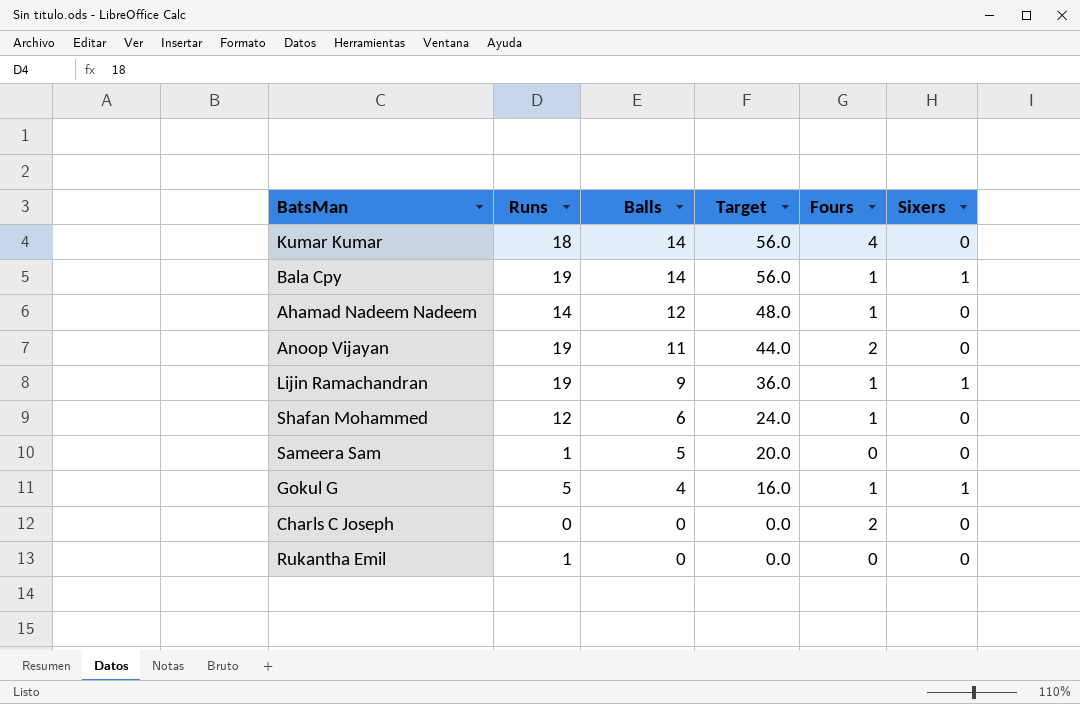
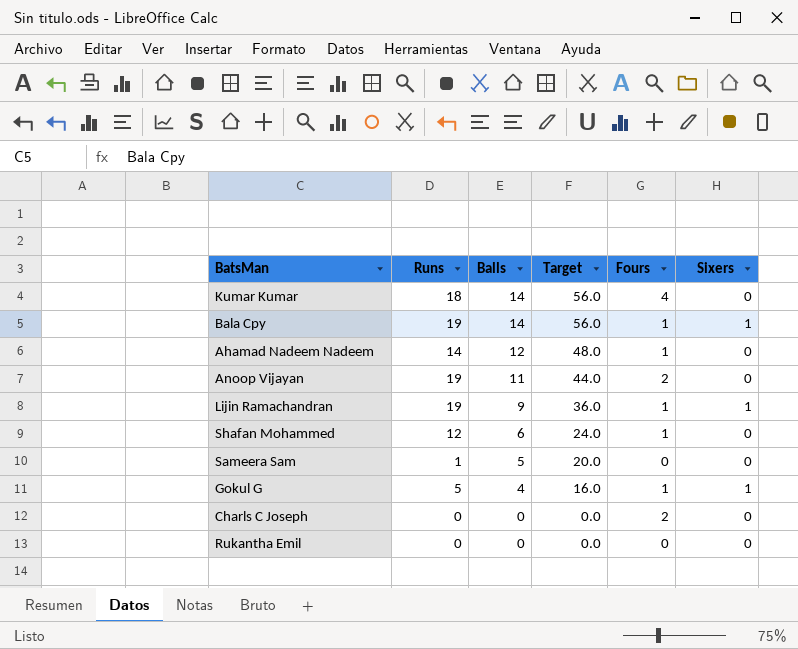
Rukantha Emil | Runs: 1 -> 0

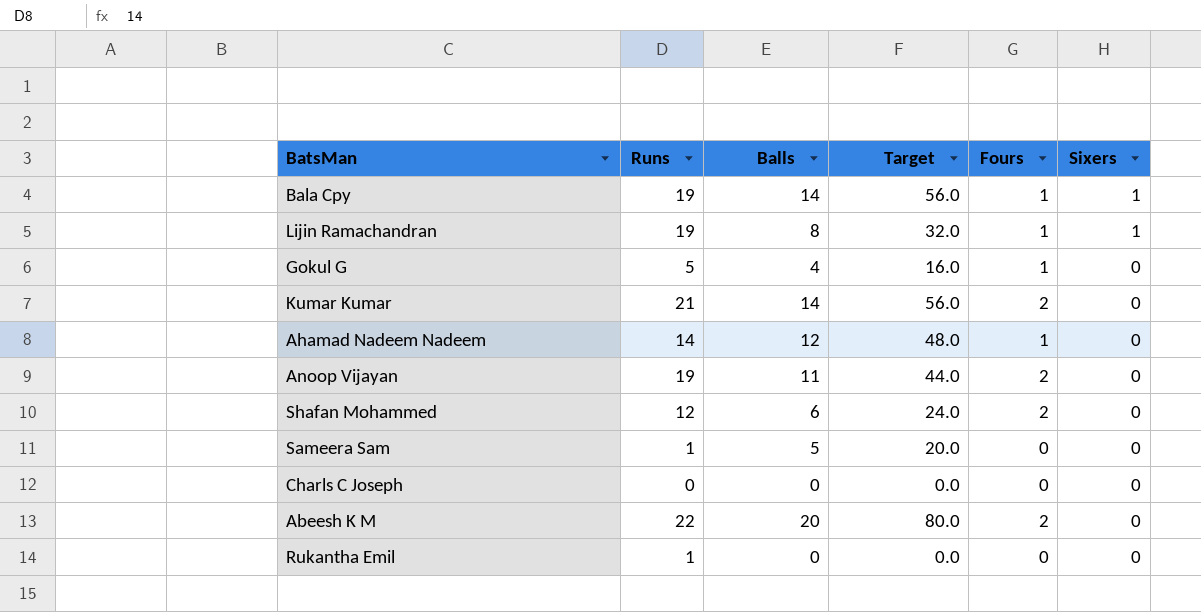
row order: Balls descending -> Sixers descending
Lijin Ramachandran | Balls: 9 -> 8
Lijin Ramachandran | Target: 36.0 -> 32.0
Gokul G | Sixers: 1 -> 0
Kumar Kumar | Runs: 18 -> 21
Kumar Kumar | Fours: 4 -> 2
Shafan Mohammed | Fours: 1 -> 2
Charls C Joseph | Fours: 2 -> 0
row Abeesh K M: none -> 22 | 20 | 80.0 | 2 | 0
Rukantha Emil | Runs: 0 -> 1

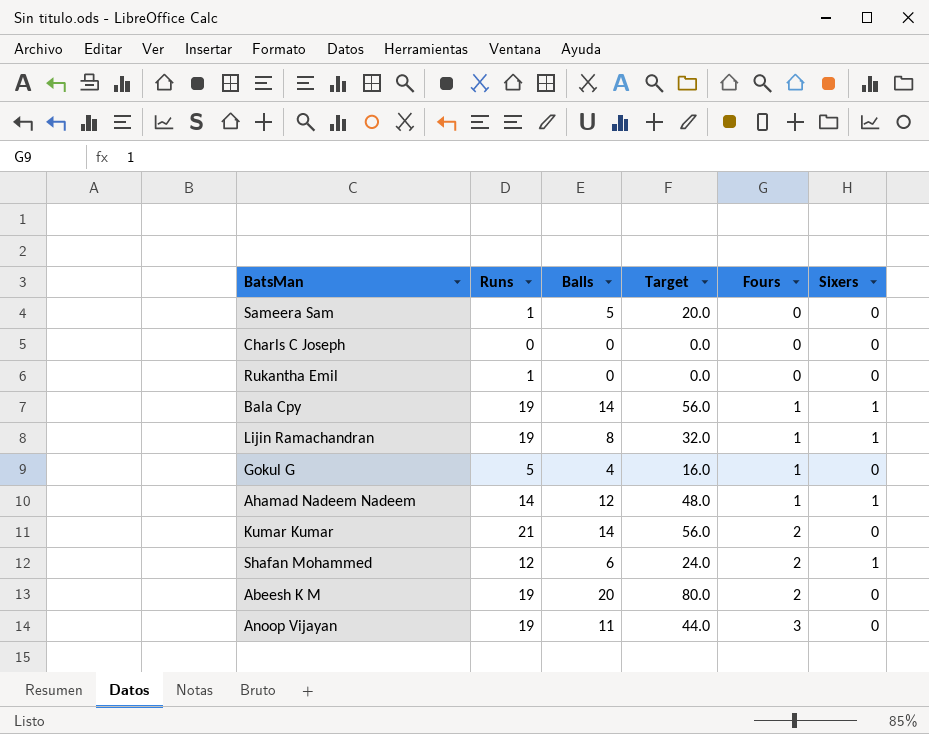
row order: Sixers descending -> Fours ascending
Ahamad Nadeem Nadeem | Sixers: 0 -> 1
Shafan Mohammed | Sixers: 0 -> 1
Abeesh K M | Runs: 22 -> 19
Anoop Vijayan | Fours: 2 -> 3

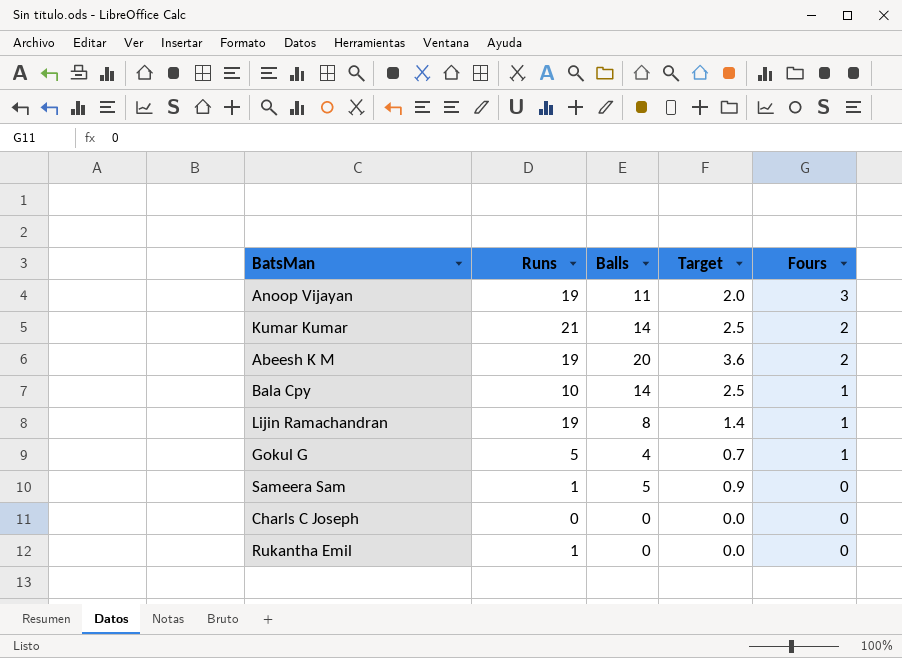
row order: Fours ascending -> Fours descending
column Sixers | position: 6 -> none
column Target | formula: [Balls] * 4 -> [Balls] * 0.18
row Ahamad Nadeem Nadeem: 14 | 12 | 48.0 | 1 | 1 -> none
row Shafan Mohammed: 12 | 6 | 24.0 | 2 | 1 -> none
Bala Cpy | Runs: 19 -> 10

